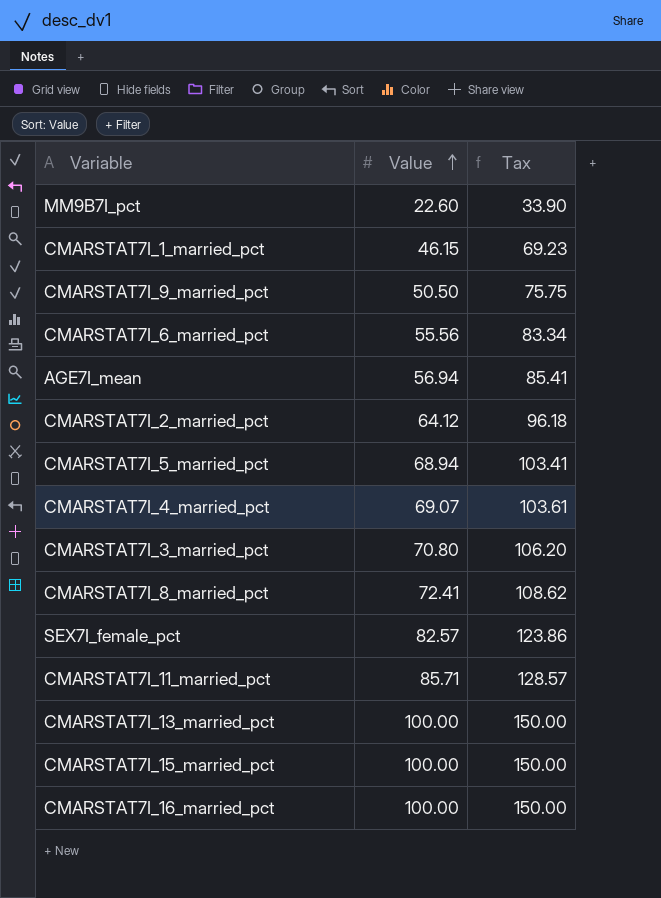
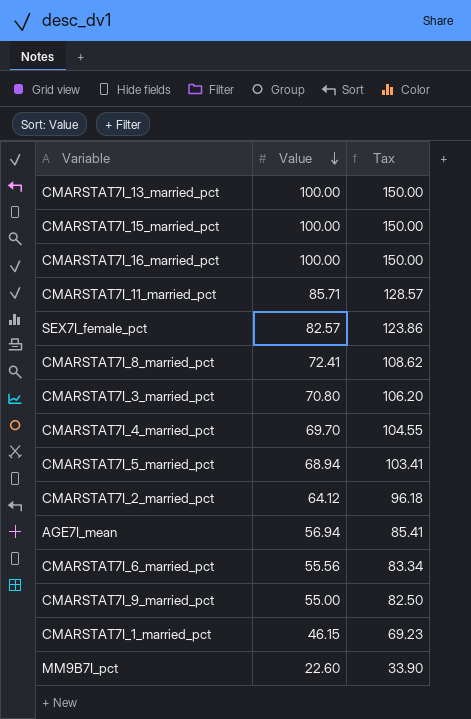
row order: Value ascending -> Value descending
CMARSTAT7I_4_married_pct | Value: 69.07 -> 69.70
CMARSTAT7I_4_married_pct | Tax: 103.61 -> 104.55
CMARSTAT7I_9_married_pct | Value: 50.50 -> 55.00
CMARSTAT7I_9_married_pct | Tax: 75.75 -> 82.50

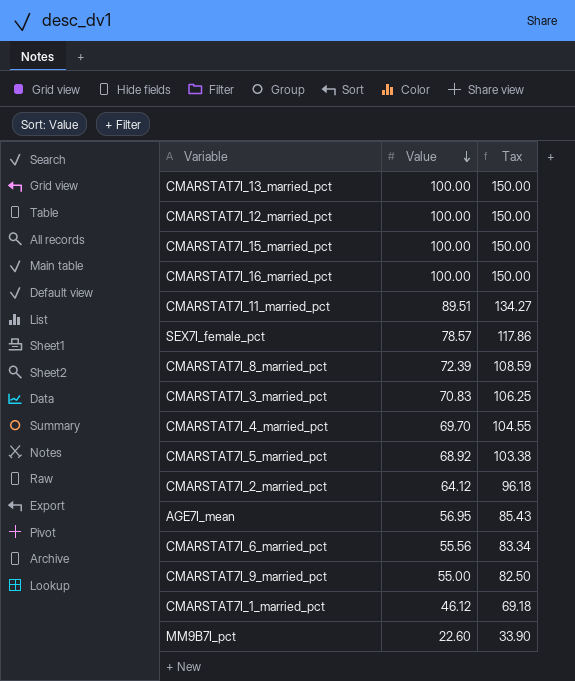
row CMARSTAT7I_12_married_pct: none -> 100.00 | 150.00
CMARSTAT7I_11_married_pct | Value: 85.71 -> 89.51
CMARSTAT7I_11_married_pct | Tax: 128.57 -> 134.27
SEX7I_female_pct | Value: 82.57 -> 78.57
SEX7I_female_pct | Tax: 123.86 -> 117.86
CMARSTAT7I_8_married_pct | Value: 72.41 -> 72.39
CMARSTAT7I_8_married_pct | Tax: 108.62 -> 108.59
CMARSTAT7I_3_married_pct | Value: 70.80 -> 70.83
CMARSTAT7I_3_married_pct | Tax: 106.20 -> 106.25
CMARSTAT7I_5_married_pct | Value: 68.94 -> 68.92
CMARSTAT7I_5_married_pct | Tax: 103.41 -> 103.38
AGE7I_mean | Value: 56.94 -> 56.95
AGE7I_mean | Tax: 85.41 -> 85.43
CMARSTAT7I_1_married_pct | Value: 46.15 -> 46.12
CMARSTAT7I_1_married_pct | Tax: 69.23 -> 69.18

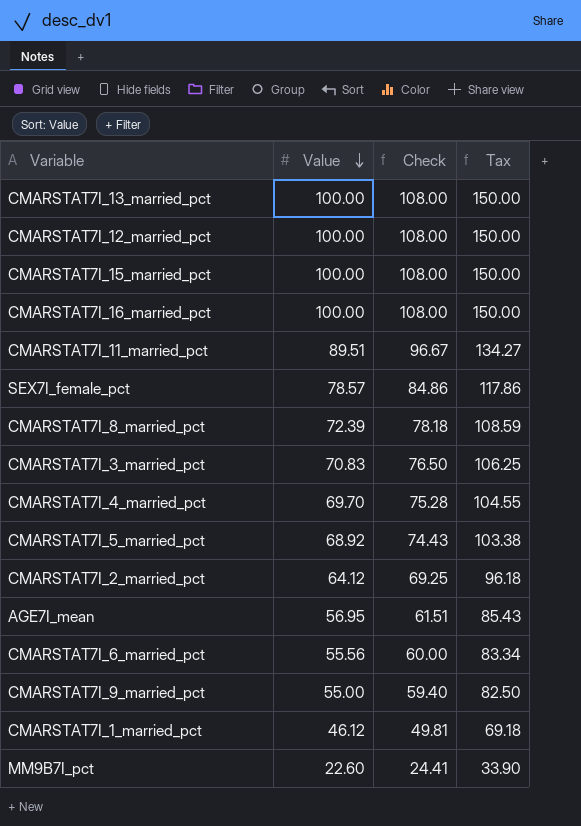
column Check | formula: none -> [Value] * 1.08

